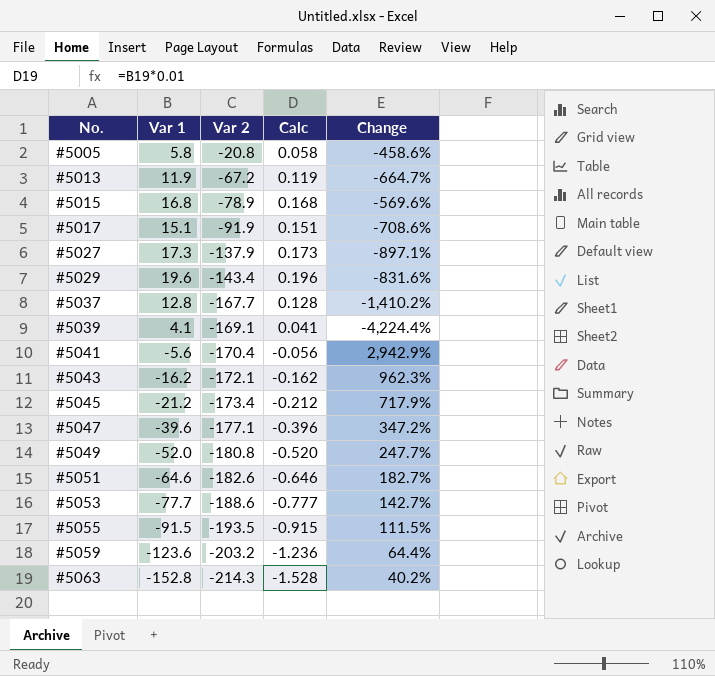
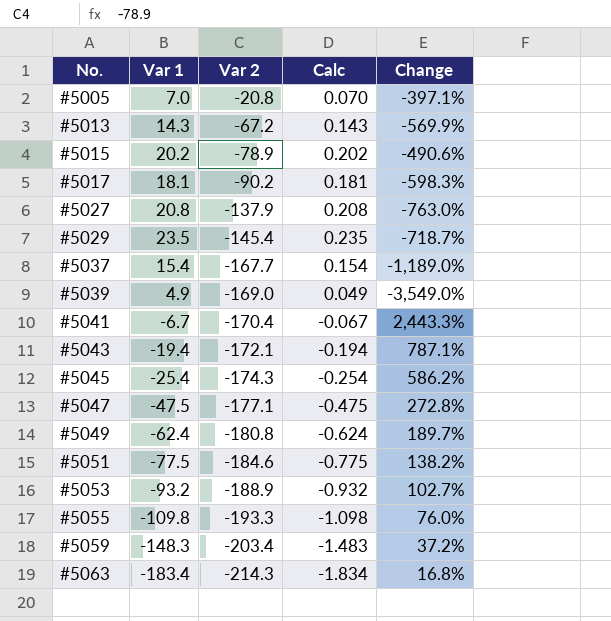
#5005 | Var 1: 5.8 -> 7.0
#5005 | Calc: 0.058 -> 0.070
#5005 | Change: -458.6% -> -397.1%
#5013 | Var 1: 11.9 -> 14.3
#5013 | Calc: 0.119 -> 0.143
#5013 | Change: -664.7% -> -569.9%
#5015 | Var 1: 16.8 -> 20.2
#5015 | Calc: 0.168 -> 0.202
#5015 | Change: -569.6% -> -490.6%
#5017 | Var 1: 15.1 -> 18.1
#5017 | Var 2: -91.9 -> -90.2
#5017 | Calc: 0.151 -> 0.181
#5017 | Change: -708.6% -> -598.3%
#5027 | Var 1: 17.3 -> 20.8
#5027 | Calc: 0.173 -> 0.208
#5027 | Change: -897.1% -> -763.0%
#5029 | Var 1: 19.6 -> 23.5
#5029 | Var 2: -143.4 -> -145.4
#5029 | Calc: 0.196 -> 0.235
#5029 | Change: -831.6% -> -718.7%
#5037 | Var 1: 12.8 -> 15.4
#5037 | Calc: 0.128 -> 0.154
#5037 | Change: -1,410.2% -> -1,189.0%
#5039 | Var 1: 4.1 -> 4.9
#5039 | Var 2: -169.1 -> -169.0
#5039 | Calc: 0.041 -> 0.049
#5039 | Change: -4,224.4% -> -3,549.0%
#5041 | Var 1: -5.6 -> -6.7
#5041 | Calc: -0.056 -> -0.067
#5041 | Change: 2,942.9% -> 2,443.3%
#5043 | Var 1: -16.2 -> -19.4
#5043 | Calc: -0.162 -> -0.194
#5043 | Change: 962.3% -> 787.1%
#5045 | Var 1: -21.2 -> -25.4
#5045 | Var 2: -173.4 -> -174.3
#5045 | Calc: -0.212 -> -0.254
#5045 | Change: 717.9% -> 586.2%
#5047 | Var 1: -39.6 -> -47.5
#5047 | Calc: -0.396 -> -0.475
#5047 | Change: 347.2% -> 272.8%
#5049 | Var 1: -52.0 -> -62.4
#5049 | Calc: -0.520 -> -0.624
#5049 | Change: 247.7% -> 189.7%
#5051 | Var 1: -64.6 -> -77.5
#5051 | Var 2: -182.6 -> -184.6
#5051 | Calc: -0.646 -> -0.775
#5051 | Change: 182.7% -> 138.2%
#5053 | Var 1: -77.7 -> -93.2
#5053 | Var 2: -188.6 -> -188.9
#5053 | Calc: -0.777 -> -0.932
#5053 | Change: 142.7% -> 102.7%
#5055 | Var 1: -91.5 -> -109.8
#5055 | Var 2: -193.5 -> -193.3
#5055 | Calc: -0.915 -> -1.098
#5055 | Change: 111.5% -> 76.0%
#5059 | Var 1: -123.6 -> -148.3
#5059 | Var 2: -203.2 -> -203.4
#5059 | Calc: -1.236 -> -1.483
#5059 | Change: 64.4% -> 37.2%
#5063 | Var 1: -152.8 -> -183.4
#5063 | Calc: -1.528 -> -1.834
#5063 | Change: 40.2% -> 16.8%

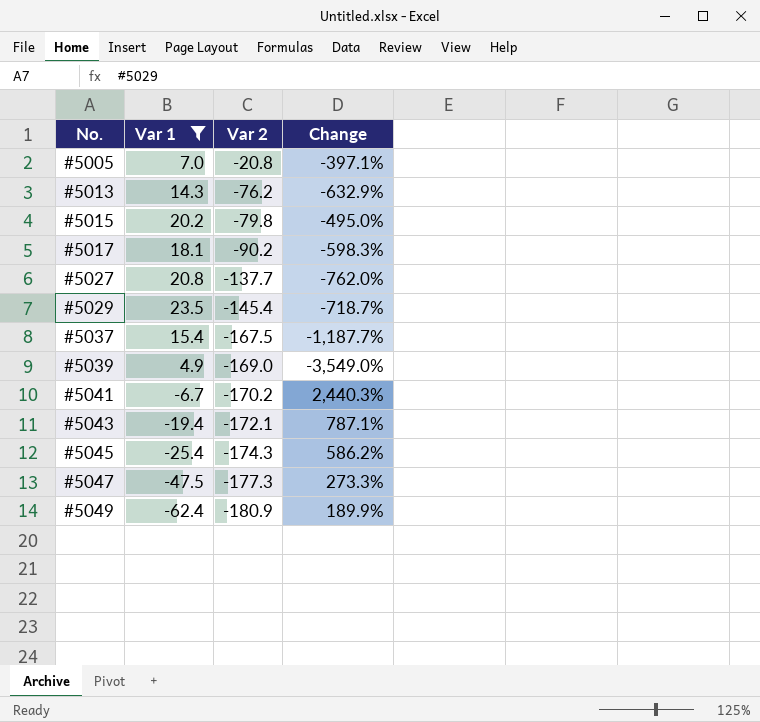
filter: none -> Var 1 >= -62.4
column Calc | formula: [Var 1] * 0.01 -> none
#5013 | Var 2: -67.2 -> -76.2
#5013 | Change: -569.9% -> -632.9%
#5015 | Var 2: -78.9 -> -79.8
#5015 | Change: -490.6% -> -495.0%
#5027 | Var 2: -137.9 -> -137.7
#5027 | Change: -763.0% -> -762.0%
#5037 | Var 2: -167.7 -> -167.5
#5037 | Change: -1,189.0% -> -1,187.7%
#5041 | Var 2: -170.4 -> -170.2
#5041 | Change: 2,443.3% -> 2,440.3%
#5047 | Var 2: -177.1 -> -177.3
#5047 | Change: 272.8% -> 273.3%
#5049 | Var 2: -180.8 -> -180.9
#5049 | Change: 189.7% -> 189.9%

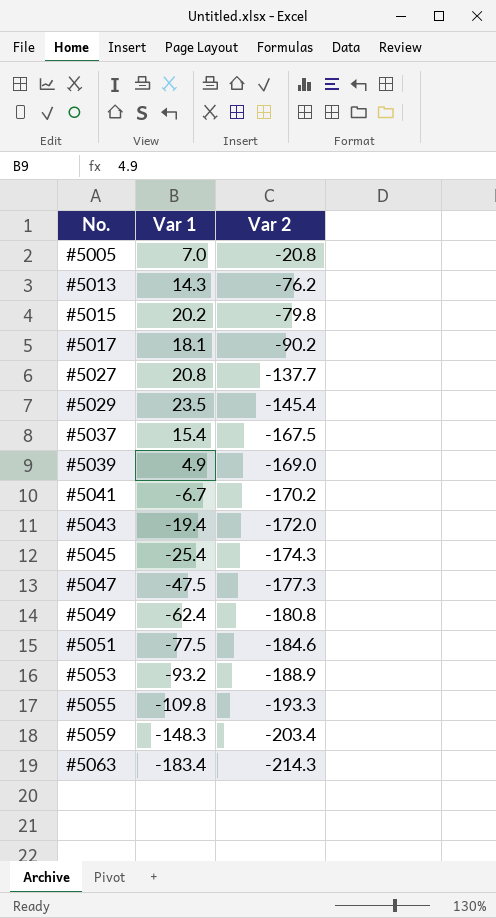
filter: Var 1 >= -62.4 -> none
column Change | formula: ([Var 2] - [Var 1]) / [Var 1] -> none
#5043 | Var 2: -172.1 -> -172.0
#5049 | Var 2: -180.9 -> -180.8

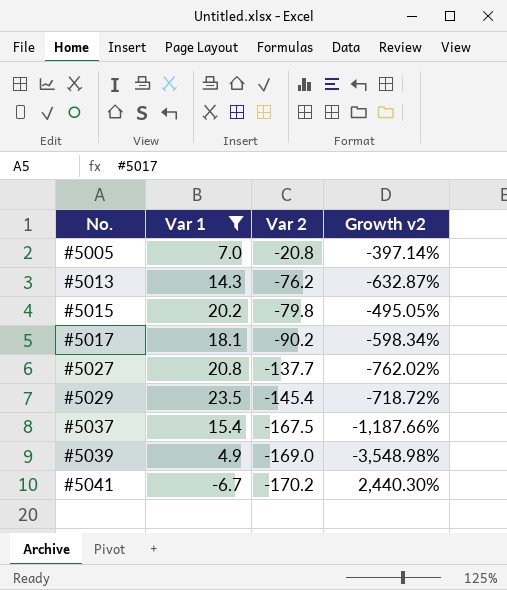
filter: none -> Var 1 >= -6.7
column Growth v2 | formula: none -> ([Var 2] - [Var 1]) / [Var 1]

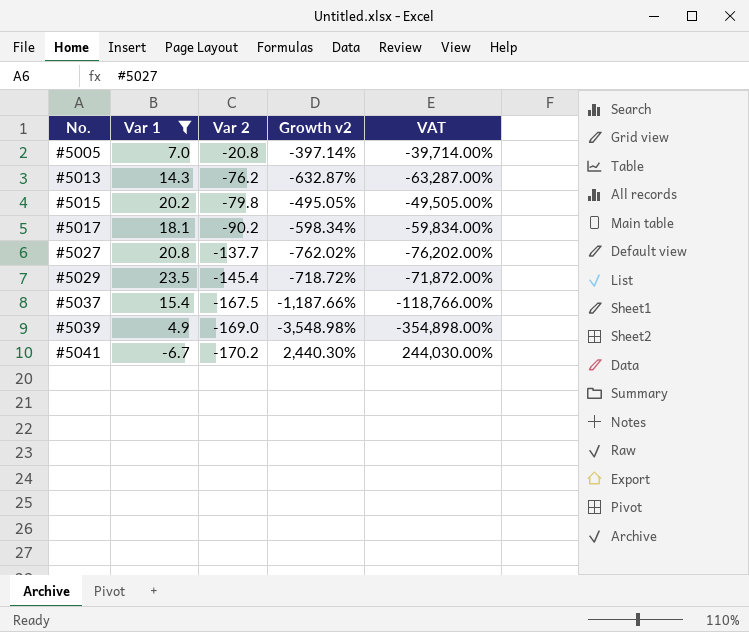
column VAT | formula: none -> [Growth v2] * 100

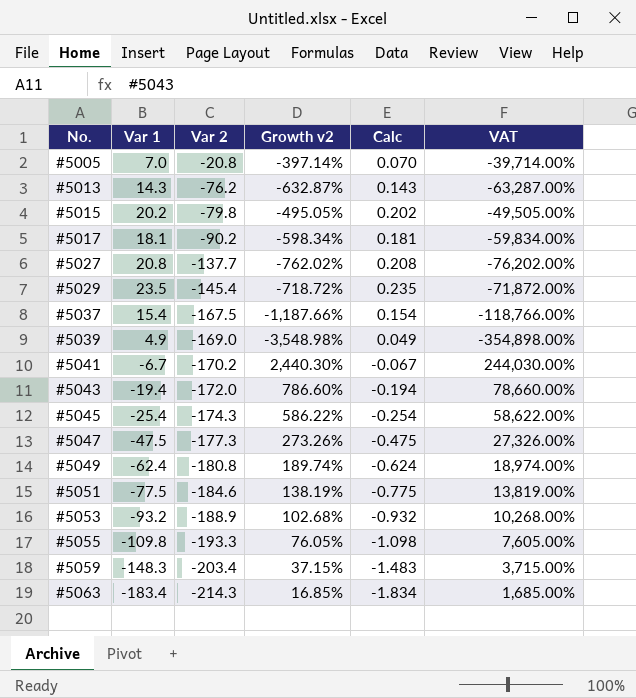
filter: Var 1 >= -6.7 -> none
column Calc | formula: none -> [Var 1] * 0.01

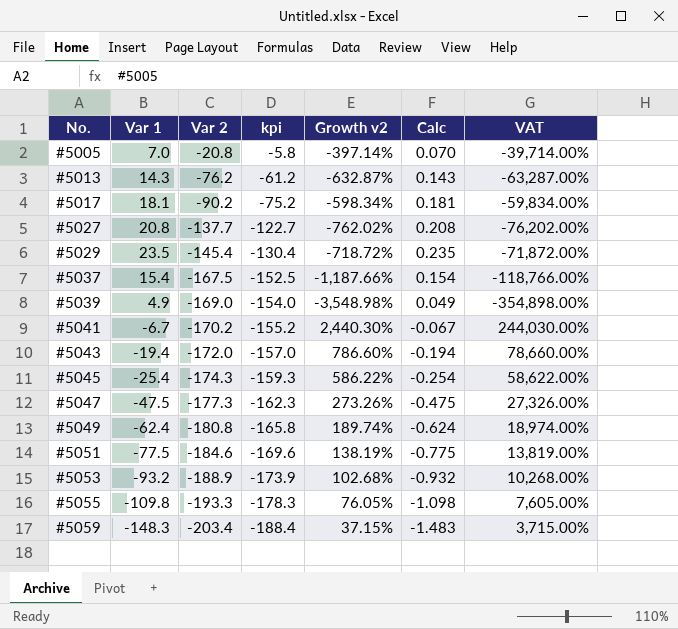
column kpi | formula: none -> [Var 2] + 15
row #5015: 20.2 | -79.8 | -495.05% | 0.202 | -49,505.00% -> none
row #5063: -183.4 | -214.3 | 16.85% | -1.834 | 1,685.00% -> none

